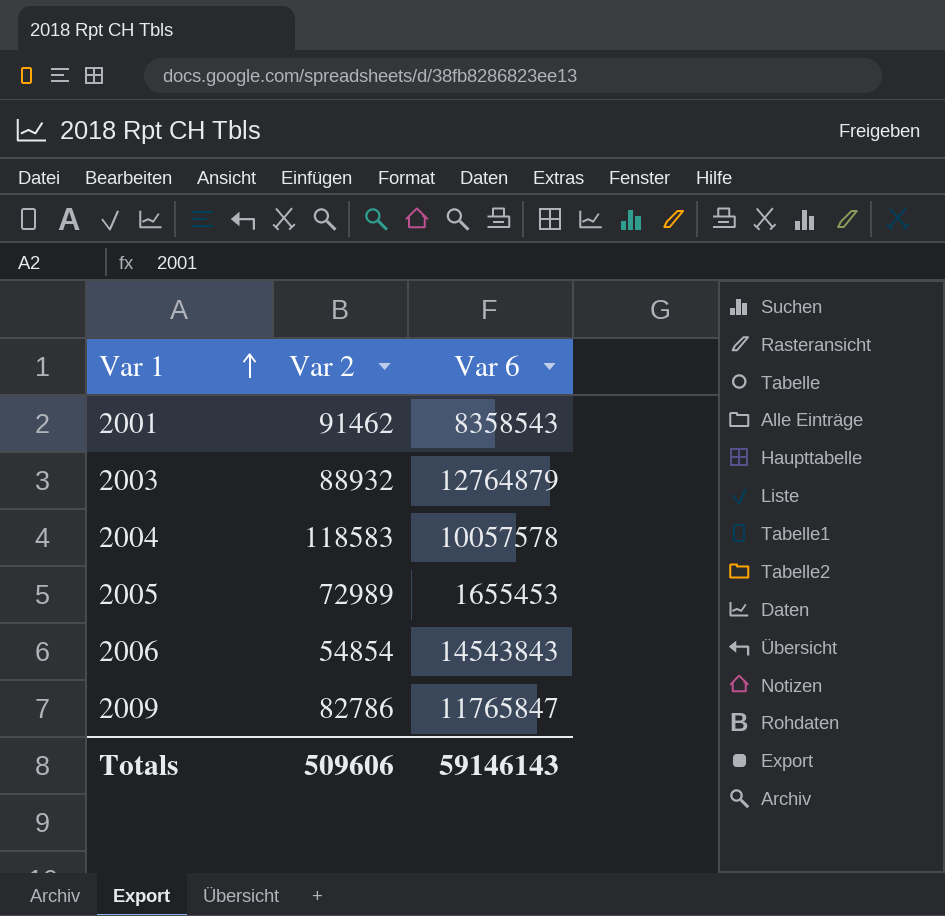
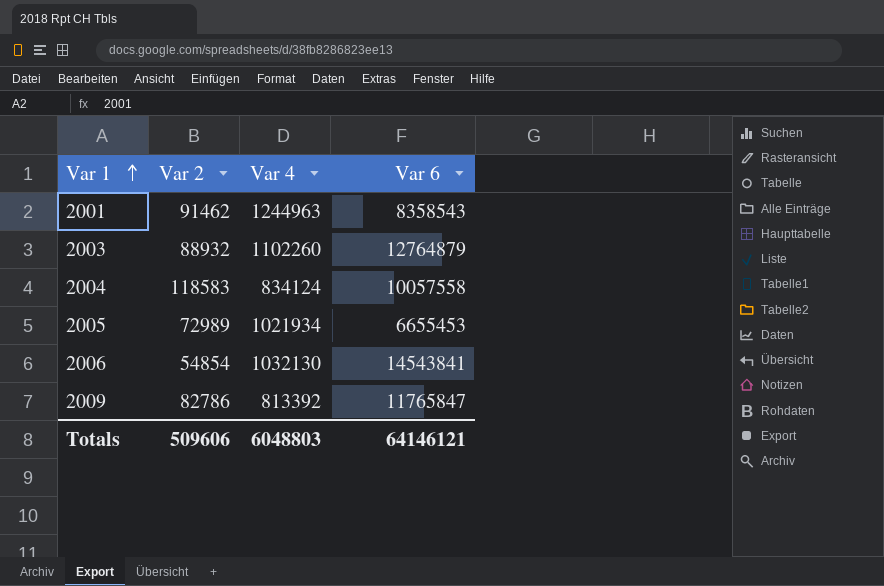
column Var 4 | position: none -> 3
2004 | Var 6: 10057578 -> 10057558
2005 | Var 6: 1655453 -> 6655453
2006 | Var 6: 14543843 -> 14543841
Totals | Var 6: 59146143 -> 64146121

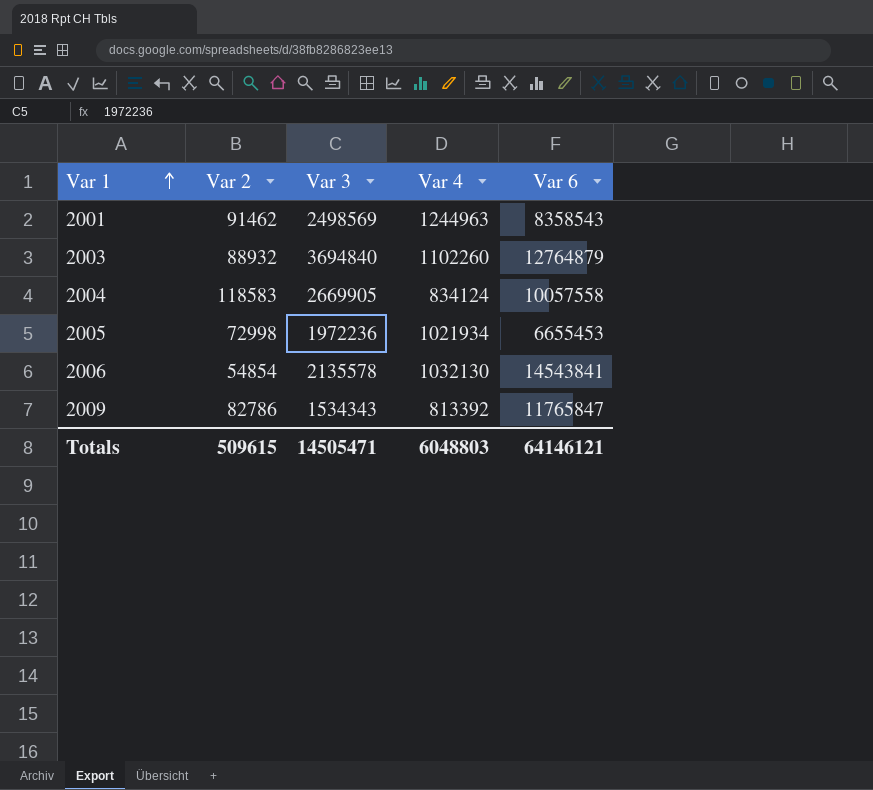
column Var 3 | position: none -> 3
2005 | Var 2: 72989 -> 72998
Totals | Var 2: 509606 -> 509615

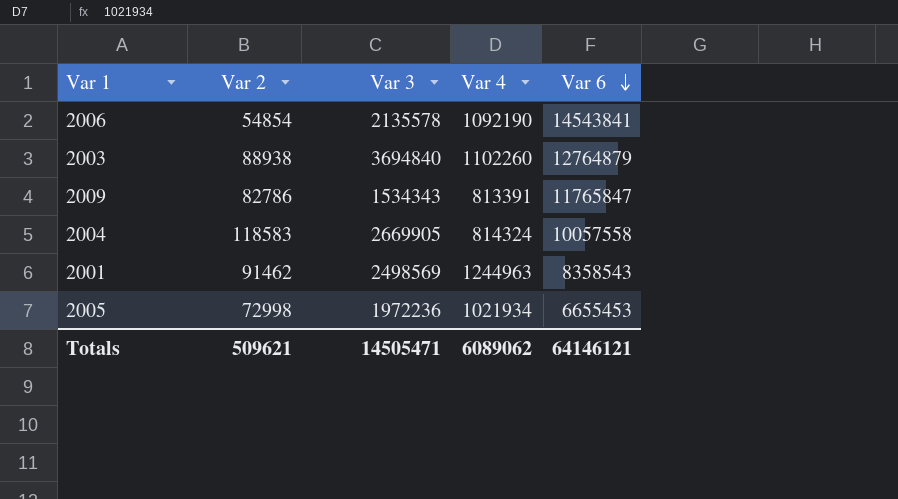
row order: Var 1 ascending -> Var 6 descending
2006 | Var 4: 1032130 -> 1092190
2003 | Var 2: 88932 -> 88938
2009 | Var 4: 813392 -> 813391
2004 | Var 4: 834124 -> 814324
Totals | Var 2: 509615 -> 509621
Totals | Var 4: 6048803 -> 6089062

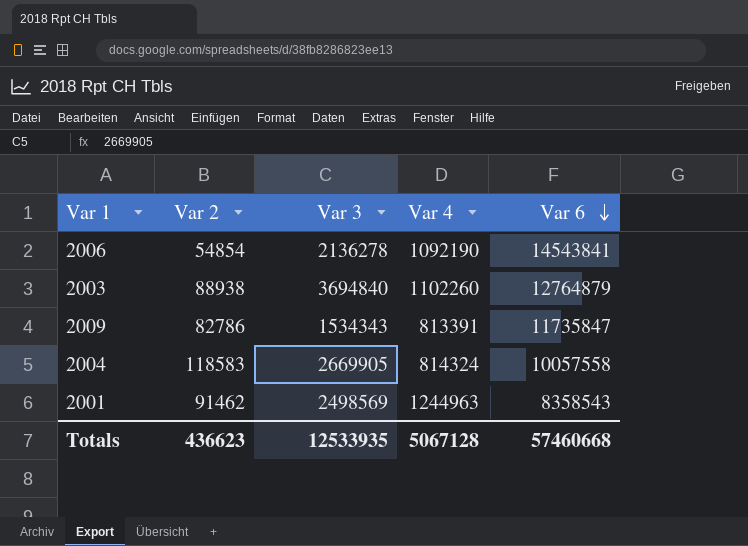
row 2005: 72998 | 1972236 | 1021934 | 6655453 -> none
2006 | Var 3: 2135578 -> 2136278
2009 | Var 6: 11765847 -> 11735847
Totals | Var 2: 509621 -> 436623
Totals | Var 3: 14505471 -> 12533935
Totals | Var 4: 6089062 -> 5067128
Totals | Var 6: 64146121 -> 57460668

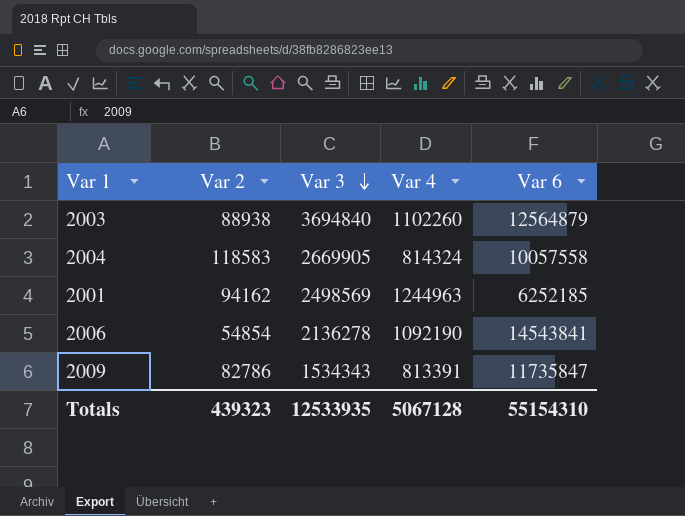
row order: Var 6 descending -> Var 3 descending
2003 | Var 6: 12764879 -> 12564879
2001 | Var 2: 91462 -> 94162
2001 | Var 6: 8358543 -> 6252185
Totals | Var 2: 436623 -> 439323
Totals | Var 6: 57460668 -> 55154310

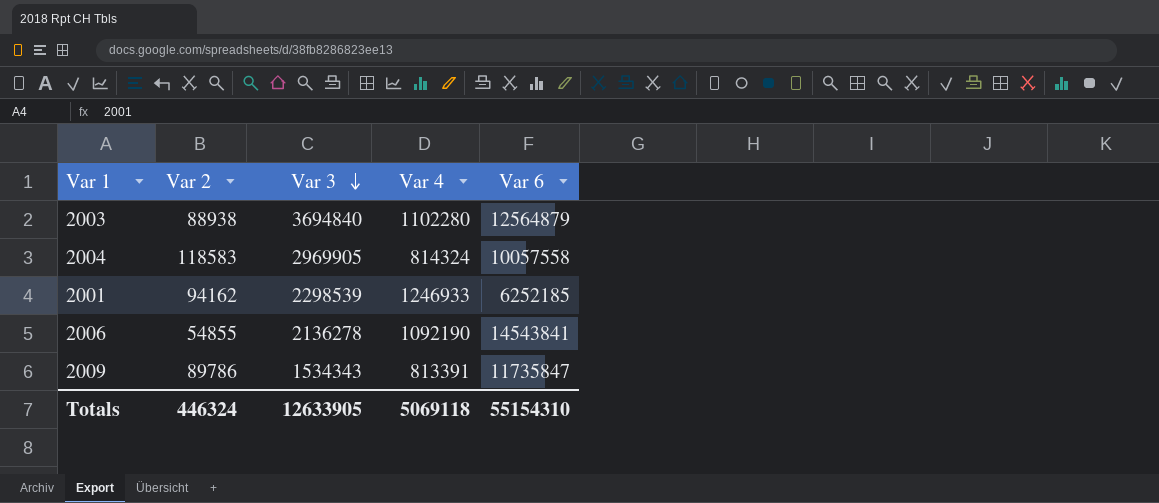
2003 | Var 4: 1102260 -> 1102280
2004 | Var 3: 2669905 -> 2969905
2001 | Var 3: 2498569 -> 2298539
2001 | Var 4: 1244963 -> 1246933
2006 | Var 2: 54854 -> 54855
2009 | Var 2: 82786 -> 89786
Totals | Var 2: 439323 -> 446324
Totals | Var 3: 12533935 -> 12633905
Totals | Var 4: 5067128 -> 5069118

